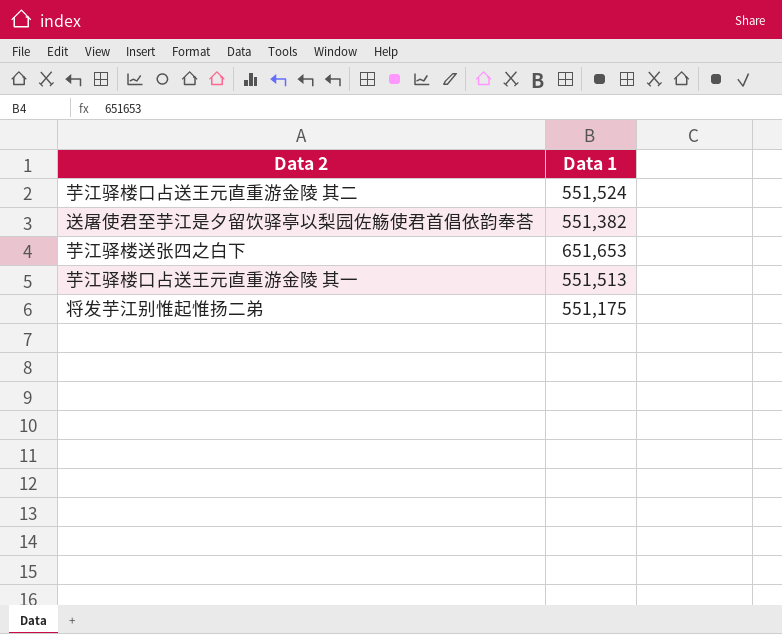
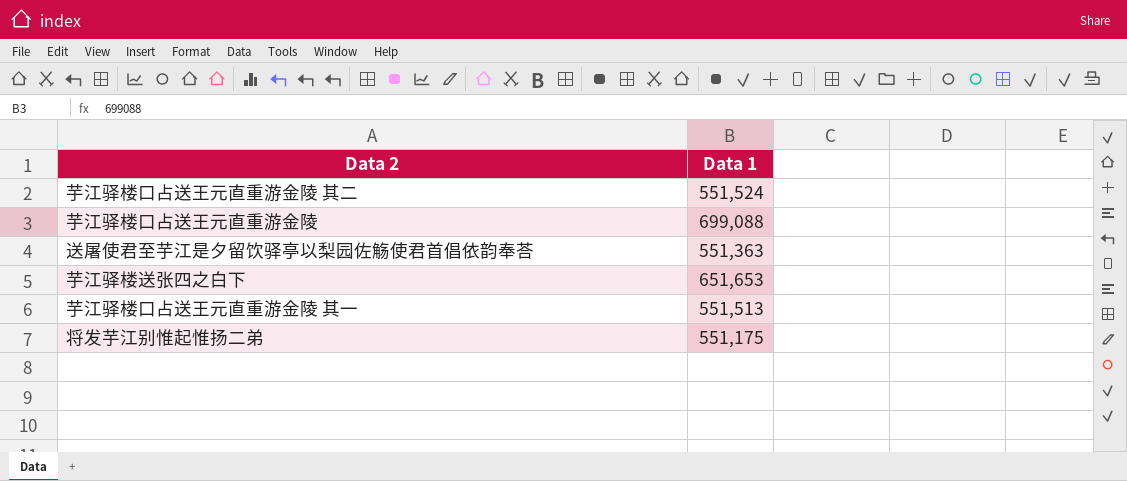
row 芋江驿楼口占送王元直重游金陵: none -> 699,088
送屠使君至芋江是夕留饮驿亭以梨园佐觞使君首倡依韵奉荅 | Data 1: 551,382 -> 551,363

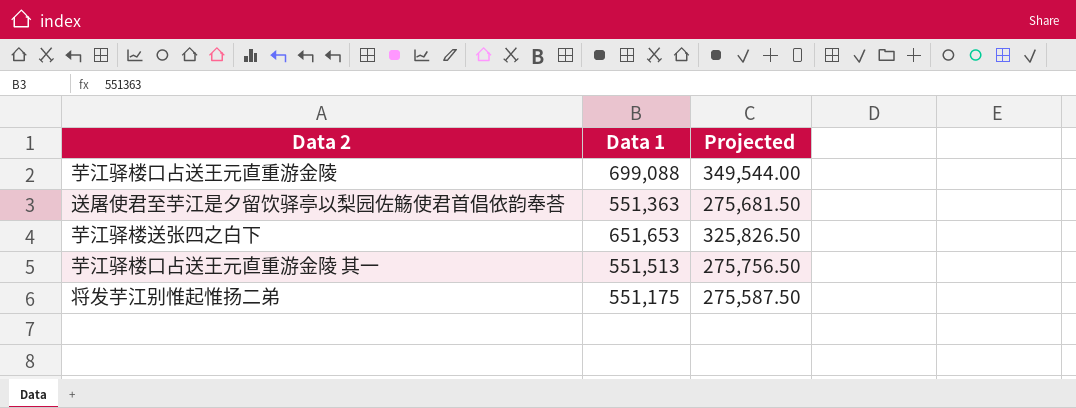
column Projected | formula: none -> [Data 1] * 0.5
row 芋江驿楼口占送王元直重游金陵 其二: 551,524 -> none

